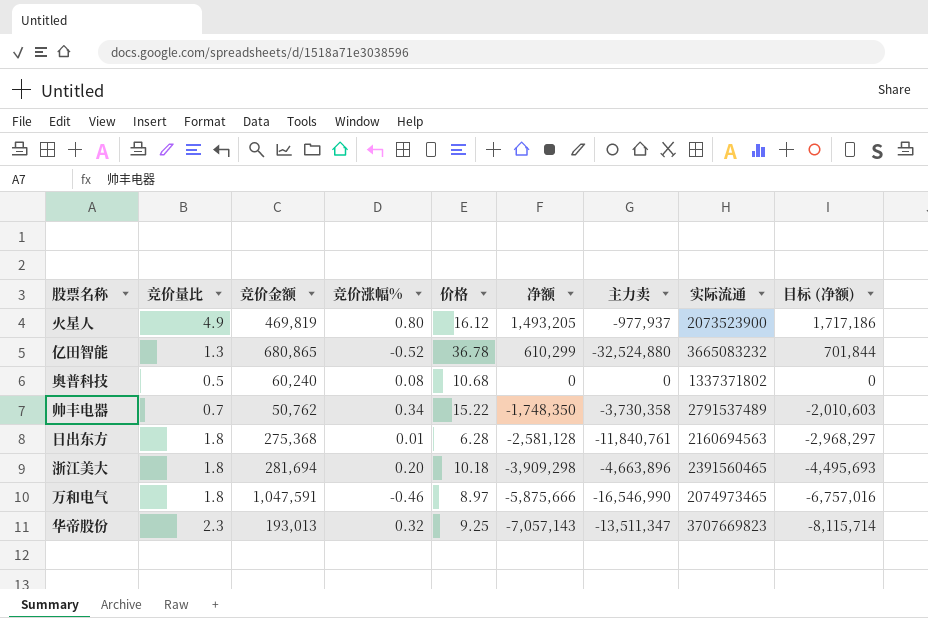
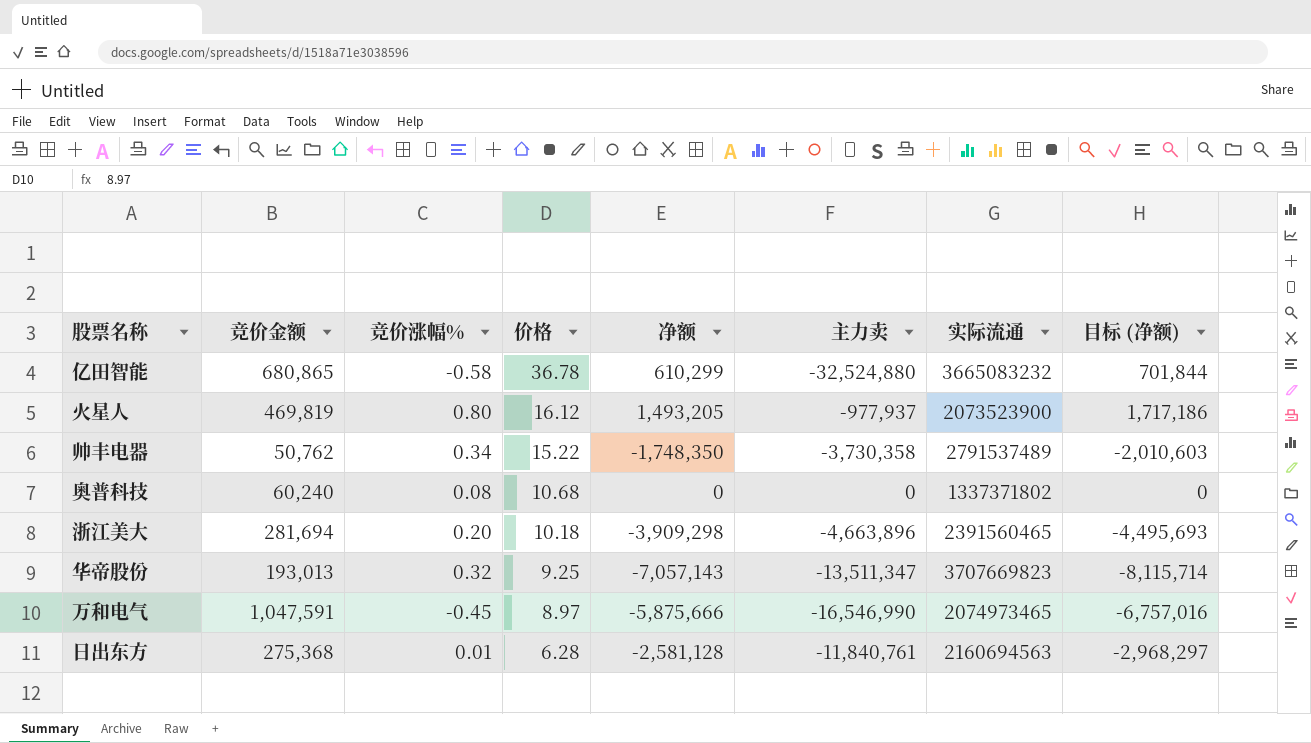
row order: 净额 descending -> 价格 descending
column 竞价量比 | position: 2 -> none
亿田智能 | 竞价涨幅%: -0.52 -> -0.58
万和电气 | 竞价涨幅%: -0.46 -> -0.45

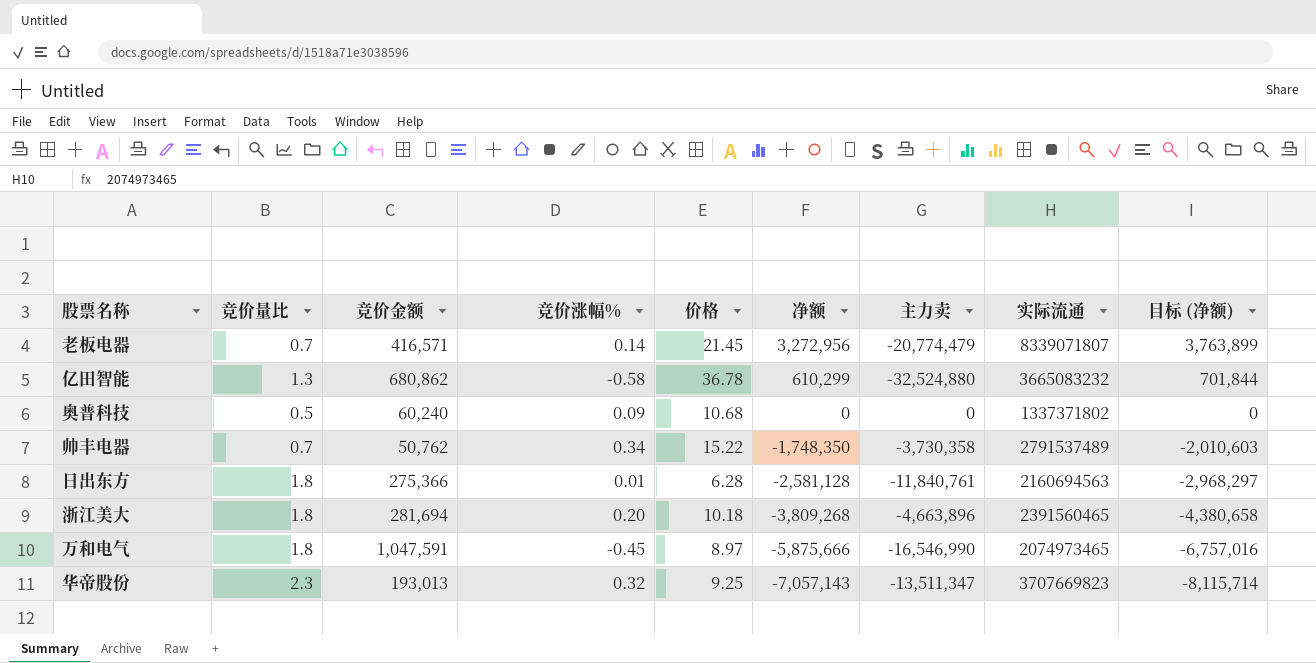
row order: 价格 descending -> 净额 descending
column 竞价量比 | position: none -> 2
row 火星人: 469,819 | 0.80 | 16.12 | 1,493,205 | -977,937 | 2073523900 | 1,717,186 -> none
row 老板电器: none -> 0.7 | 416,571 | 0.14 | 21.45 | 3,272,956 | -20,774,479 | 8339071807 | 3,763,899
亿田智能 | 竞价金额: 680,865 -> 680,862
奥普科技 | 竞价涨幅%: 0.08 -> 0.09
日出东方 | 竞价金额: 275,368 -> 275,366
浙江美大 | 净额: -3,909,298 -> -3,809,268
浙江美大 | 目标 (净额): -4,495,693 -> -4,380,658

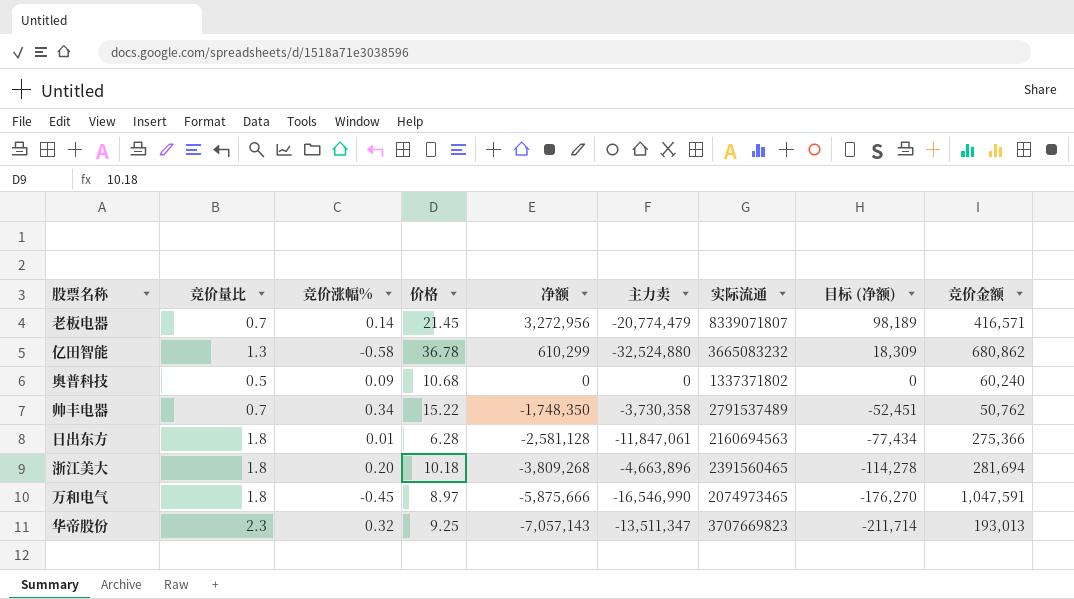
column 目标 (净额) | formula: [净额] * 1.15 -> [净额] * 0.03
column 竞价金额 | position: 3 -> 9
日出东方 | 主力卖: -11,840,761 -> -11,847,061

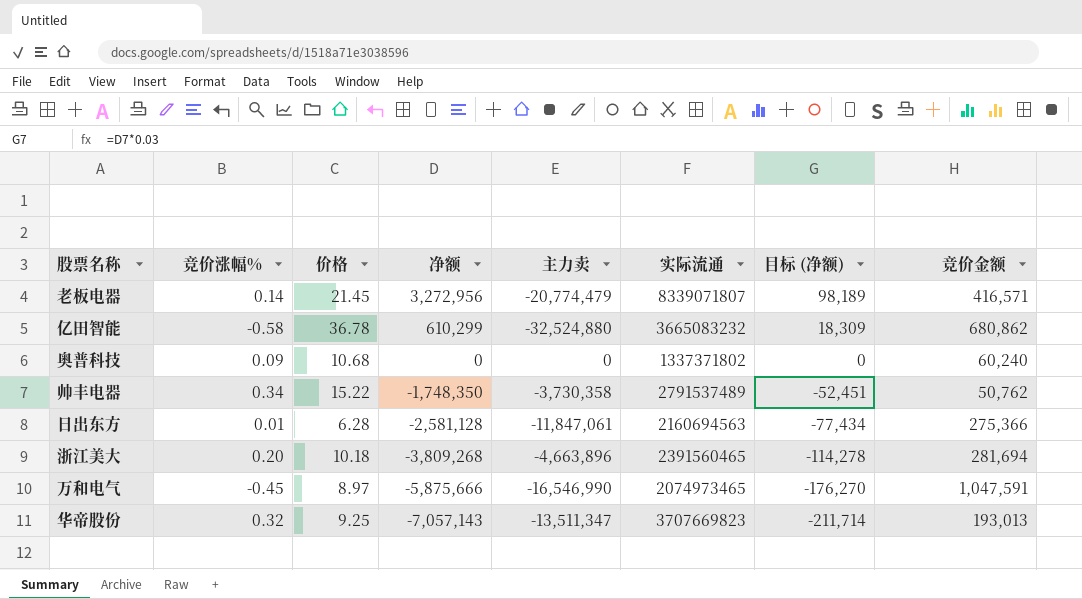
column 竞价量比 | position: 2 -> none

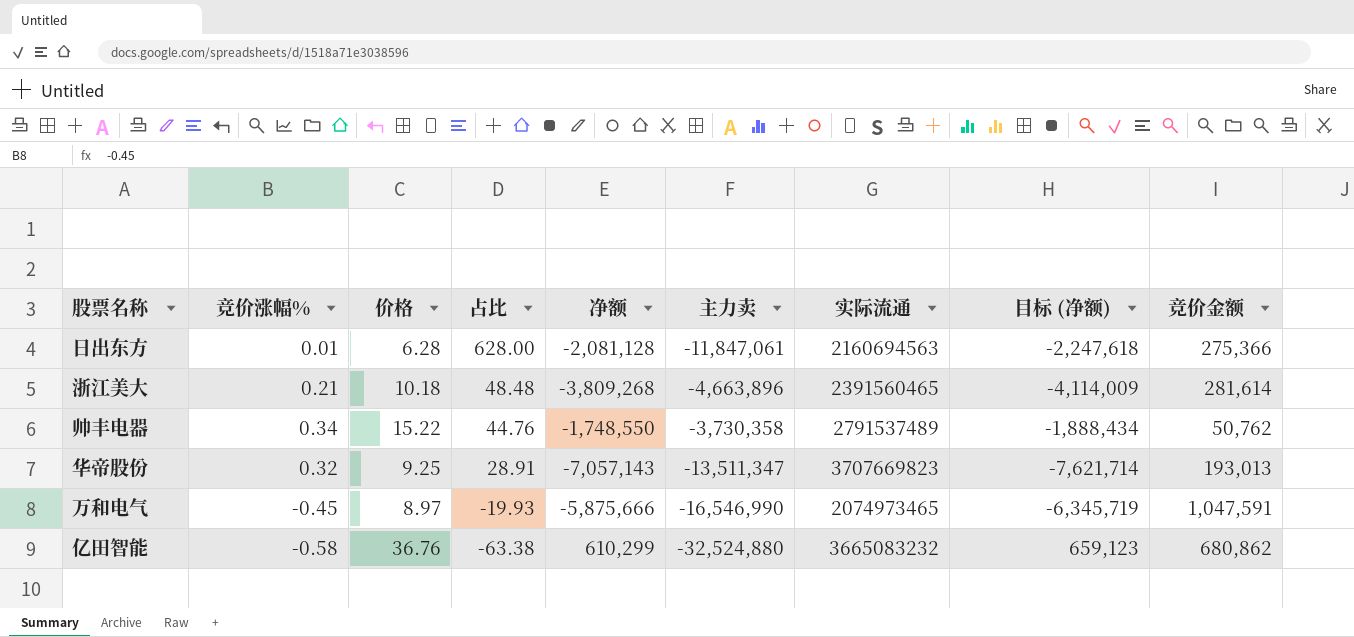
row order: 净额 descending -> 占比 descending
column 占比 | formula: none -> [价格] / [竞价涨幅%]
column 目标 (净额) | formula: [净额] * 0.03 -> [净额] * 1.08
row 老板电器: 0.14 | 21.45 | 3,272,956 | -20,774,479 | 8339071807 | 98,189 | 416,571 -> none
row 奥普科技: 0.09 | 10.68 | 0 | 0 | 1337371802 | 0 | 60,240 -> none
日出东方 | 净额: -2,581,128 -> -2,081,128
浙江美大 | 竞价涨幅%: 0.20 -> 0.21
浙江美大 | 竞价金额: 281,694 -> 281,614
帅丰电器 | 净额: -1,748,350 -> -1,748,550
亿田智能 | 价格: 36.78 -> 36.76

